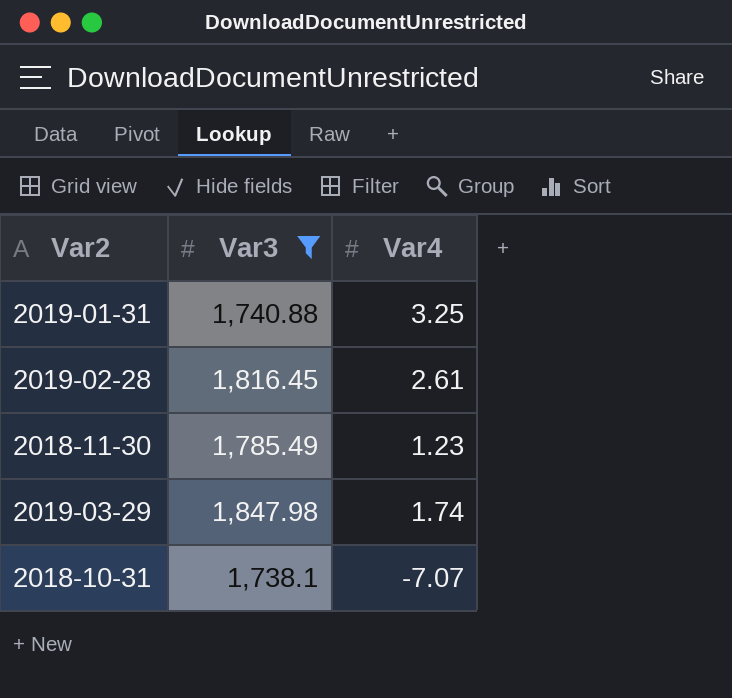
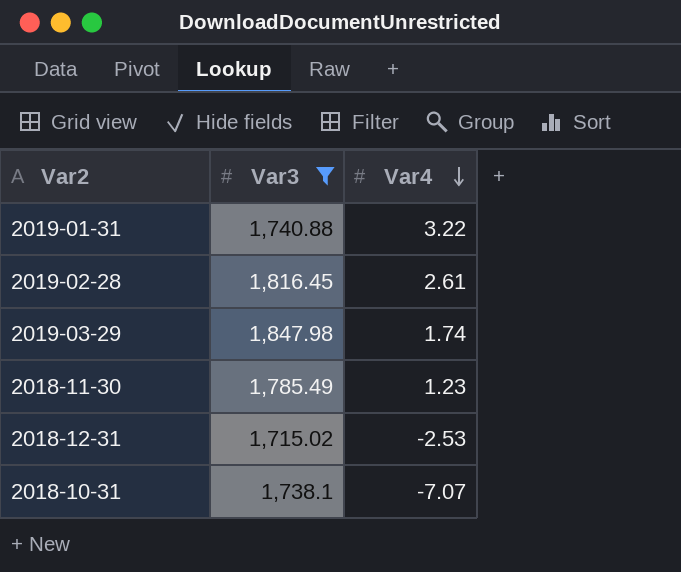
row order: none -> Var4 descending
2019-01-31 | Var4: 3.25 -> 3.22
row 2018-12-31: none -> 1,715.02 | -2.53

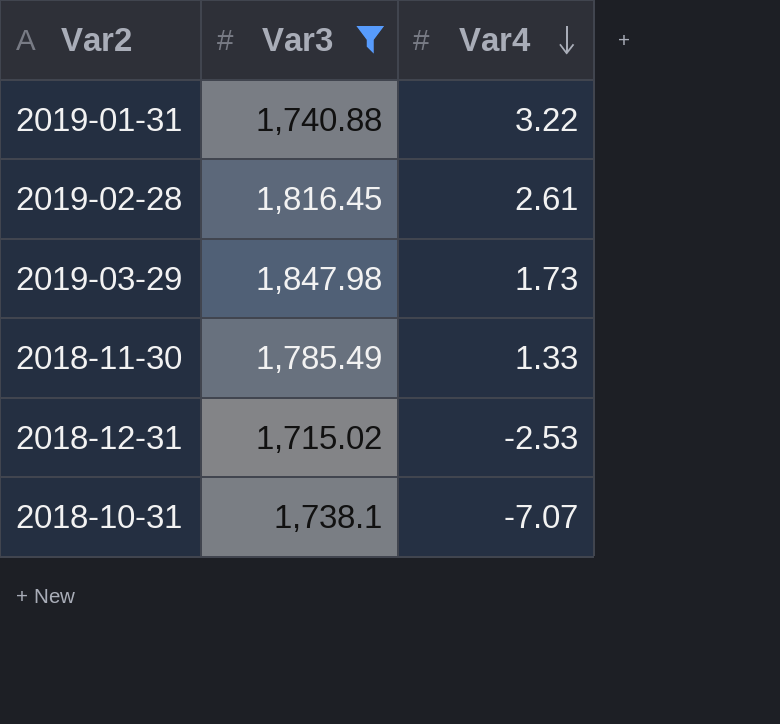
2019-03-29 | Var4: 1.74 -> 1.73
2018-11-30 | Var4: 1.23 -> 1.33

